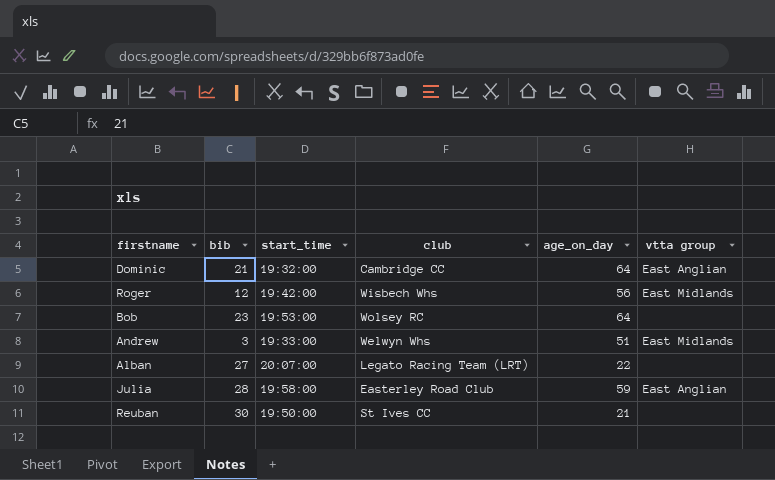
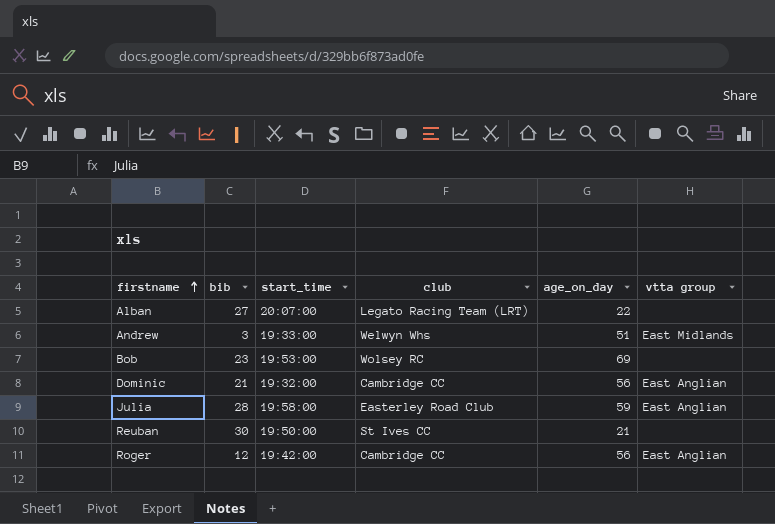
row order: none -> firstname ascending
Bob | age_on_day: 64 -> 69
Dominic | age_on_day: 64 -> 56
Roger | club: Wisbech Whs -> Cambridge CC
Roger | vtta group: East Midlands -> East Anglian

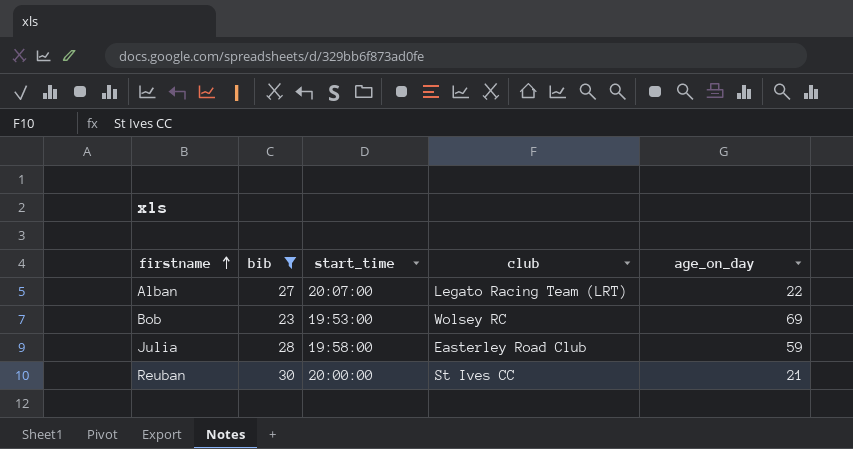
filter: none -> bib >= 23
column vtta group | position: 6 -> none
Reuban | start_time: 19:50:00 -> 20:00:00

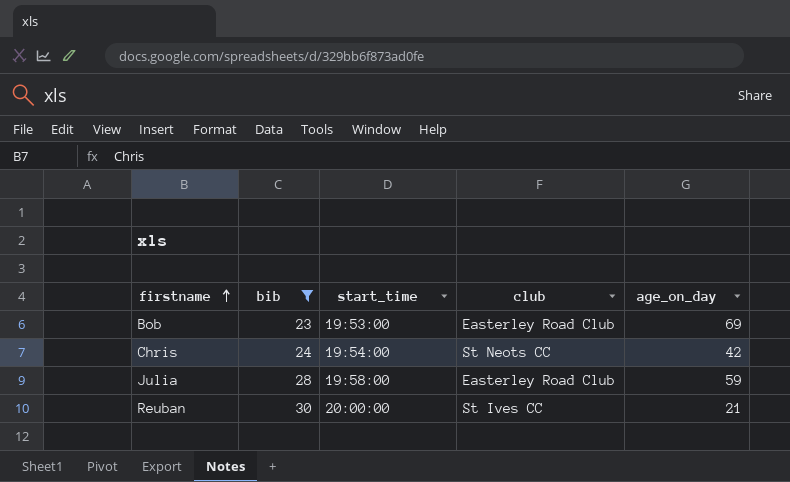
row Alban: 27 | 20:07:00 | Legato Racing Team (LRT) | 22 -> none
Bob | club: Wolsey RC -> Easterley Road Club
row Chris: none -> 24 | 19:54:00 | St Neots CC | 42

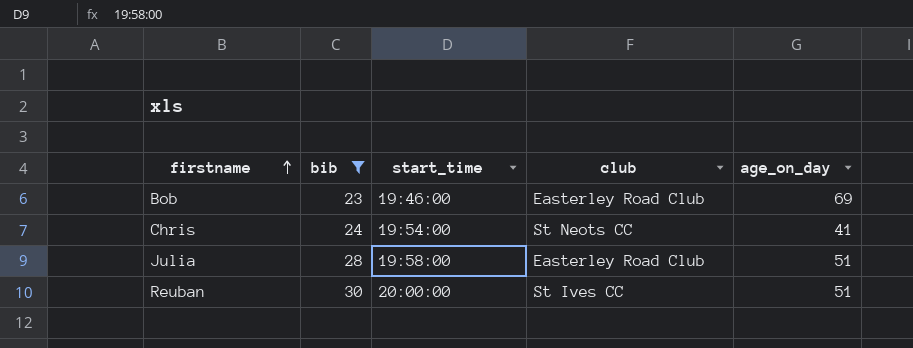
Bob | start_time: 19:53:00 -> 19:46:00
Chris | age_on_day: 42 -> 41
Julia | age_on_day: 59 -> 51
Reuban | age_on_day: 21 -> 51

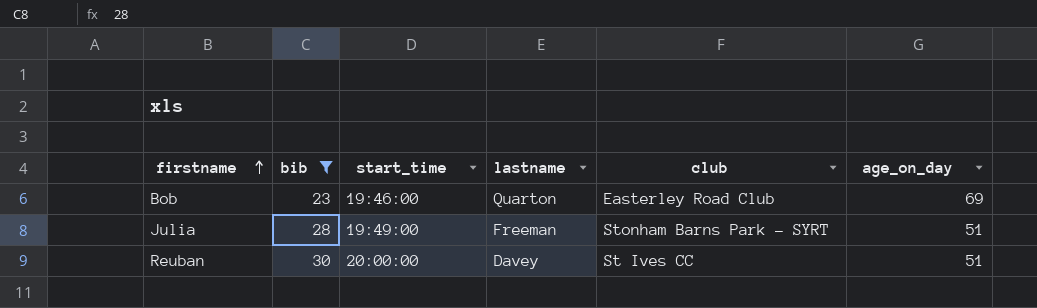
column lastname | position: none -> 4
row Chris: 24 | 19:54:00 | St Neots CC | 41 -> none
Julia | start_time: 19:58:00 -> 19:49:00
Julia | club: Easterley Road Club -> Stonham Barns Park – SYRT

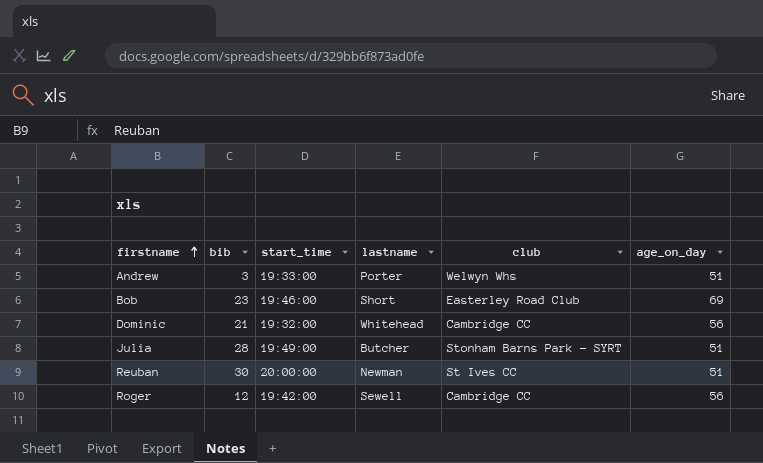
filter: bib >= 23 -> none
Bob | lastname: Quarton -> Short
Julia | lastname: Freeman -> Butcher
Reuban | lastname: Davey -> Newman

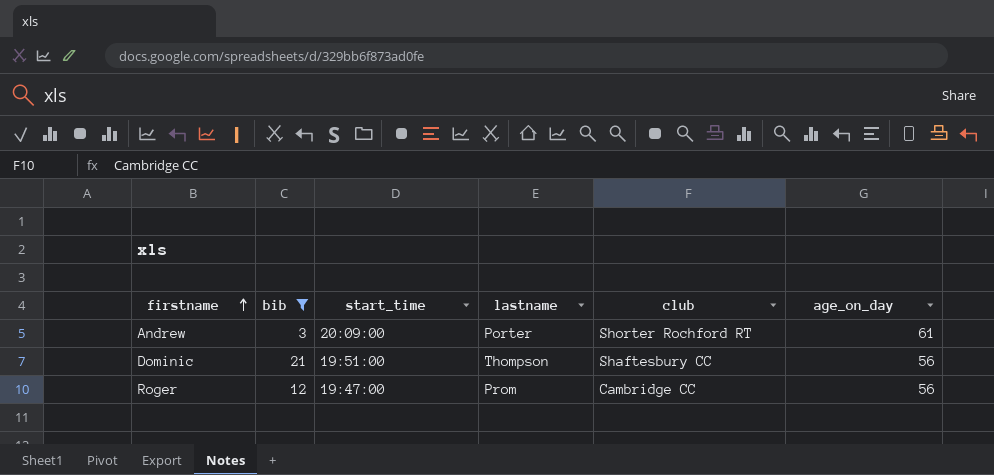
filter: none -> bib <= 21
Andrew | start_time: 19:33:00 -> 20:09:00
Andrew | club: Welwyn Whs -> Shorter Rochford RT
Andrew | age_on_day: 51 -> 61
Dominic | start_time: 19:32:00 -> 19:51:00
Dominic | lastname: Whitehead -> Thompson
Dominic | club: Cambridge CC -> Shaftesbury CC
Roger | start_time: 19:42:00 -> 19:47:00
Roger | lastname: Sewell -> Prom

